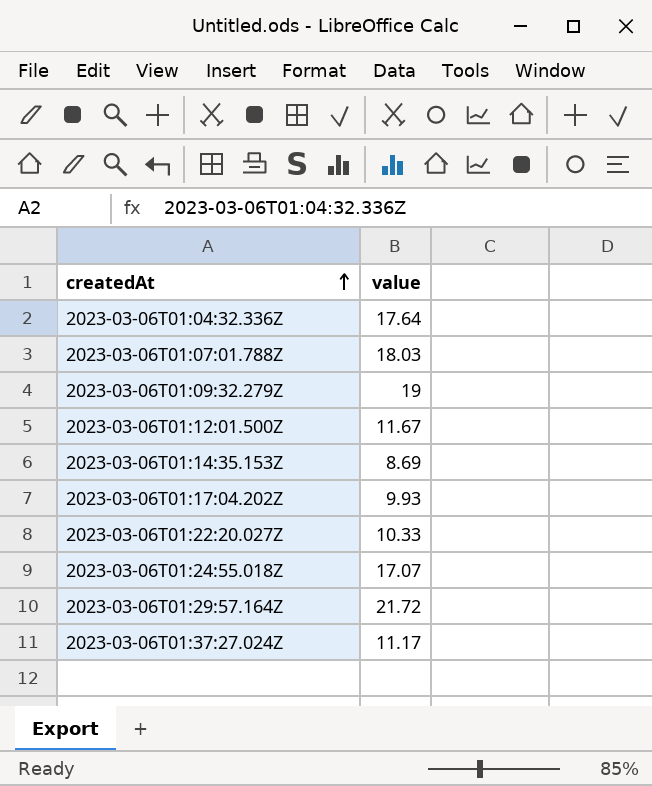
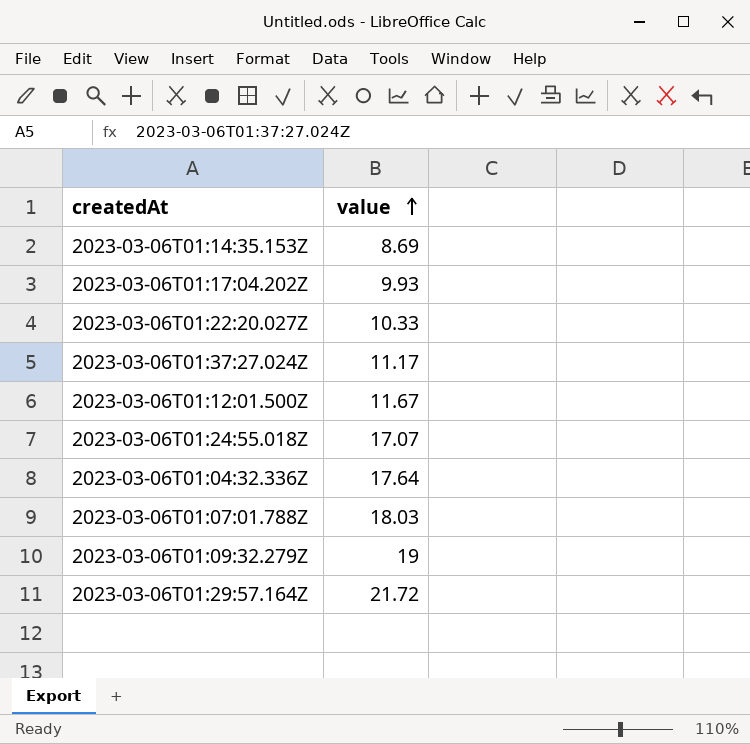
row order: createdAt ascending -> value ascending

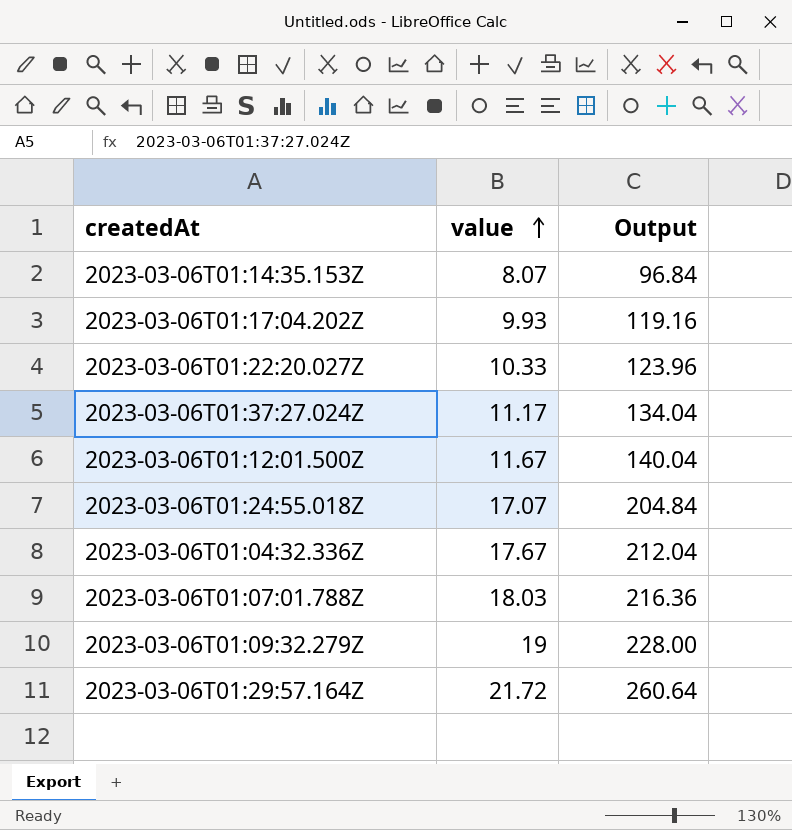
column Output | formula: none -> [value] * 12
2023-03-06T01:14:35.153Z | value: 8.69 -> 8.07
2023-03-06T01:04:32.336Z | value: 17.64 -> 17.67

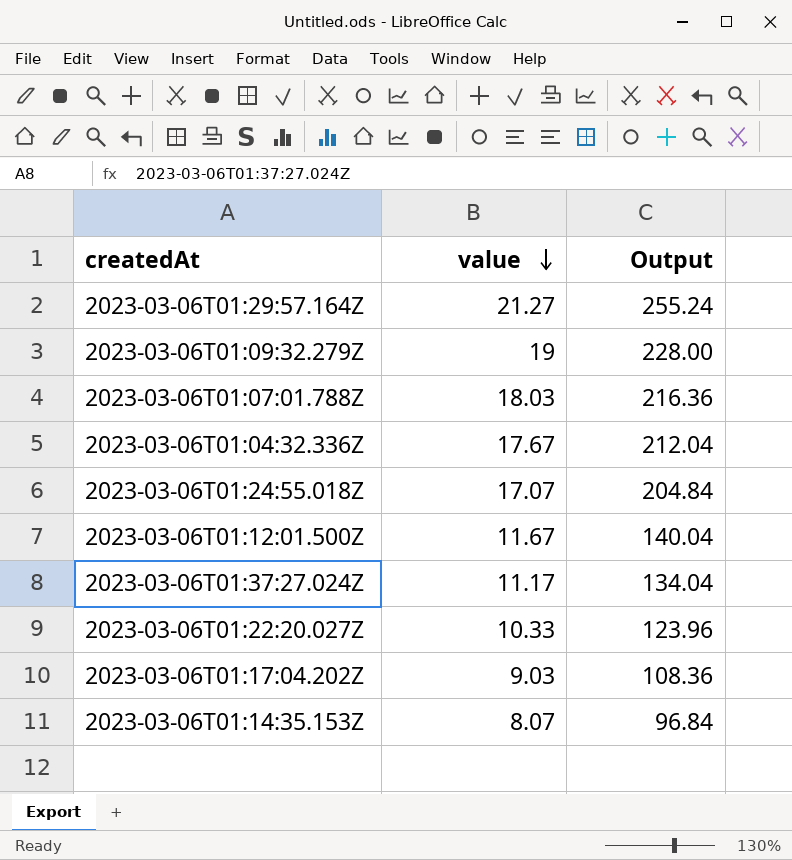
row order: value ascending -> value descending
2023-03-06T01:29:57.164Z | value: 21.72 -> 21.27
2023-03-06T01:29:57.164Z | Output: 260.64 -> 255.24
2023-03-06T01:17:04.202Z | value: 9.93 -> 9.03
2023-03-06T01:17:04.202Z | Output: 119.16 -> 108.36

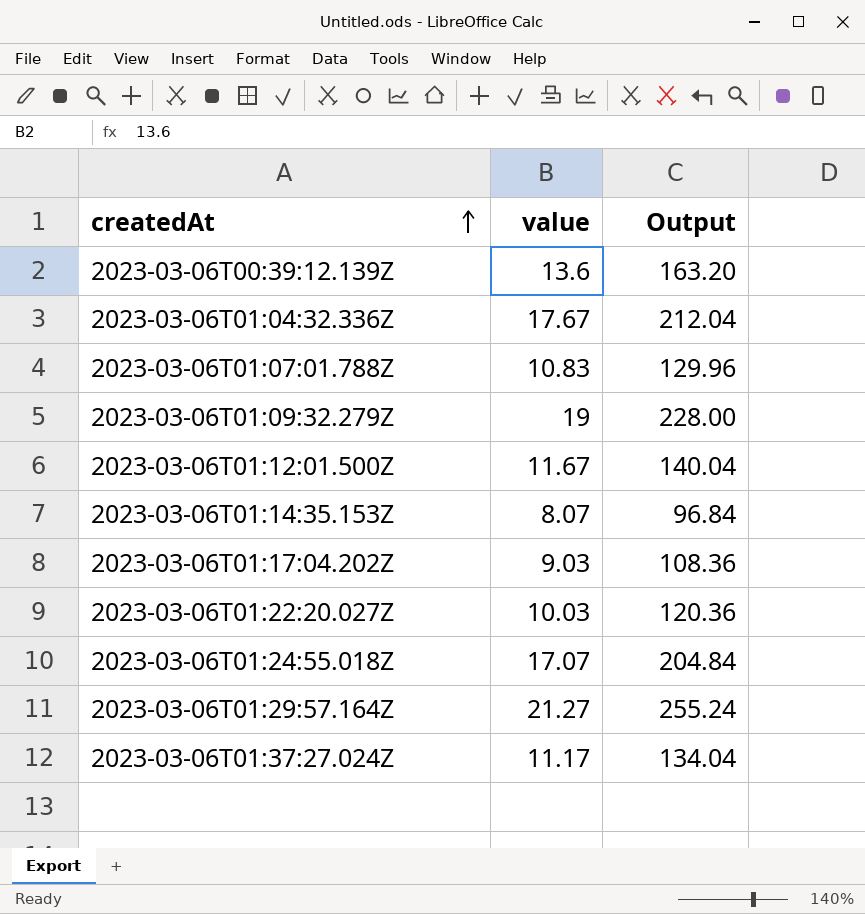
row order: value descending -> createdAt ascending
row 2023-03-06T00:39:12.139Z: none -> 13.6 | 163.20
2023-03-06T01:07:01.788Z | value: 18.03 -> 10.83
2023-03-06T01:07:01.788Z | Output: 216.36 -> 129.96
2023-03-06T01:22:20.027Z | value: 10.33 -> 10.03
2023-03-06T01:22:20.027Z | Output: 123.96 -> 120.36

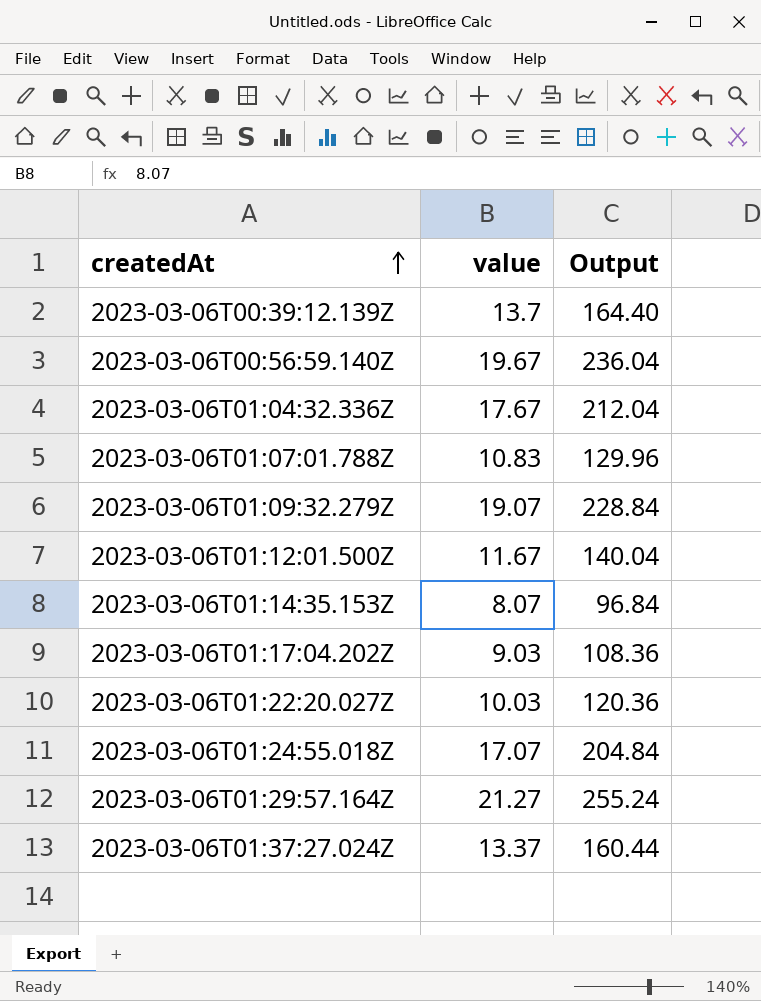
2023-03-06T00:39:12.139Z | value: 13.6 -> 13.7
2023-03-06T00:39:12.139Z | Output: 163.20 -> 164.40
row 2023-03-06T00:56:59.140Z: none -> 19.67 | 236.04
2023-03-06T01:09:32.279Z | value: 19 -> 19.07
2023-03-06T01:09:32.279Z | Output: 228.00 -> 228.84
2023-03-06T01:37:27.024Z | value: 11.17 -> 13.37
2023-03-06T01:37:27.024Z | Output: 134.04 -> 160.44

